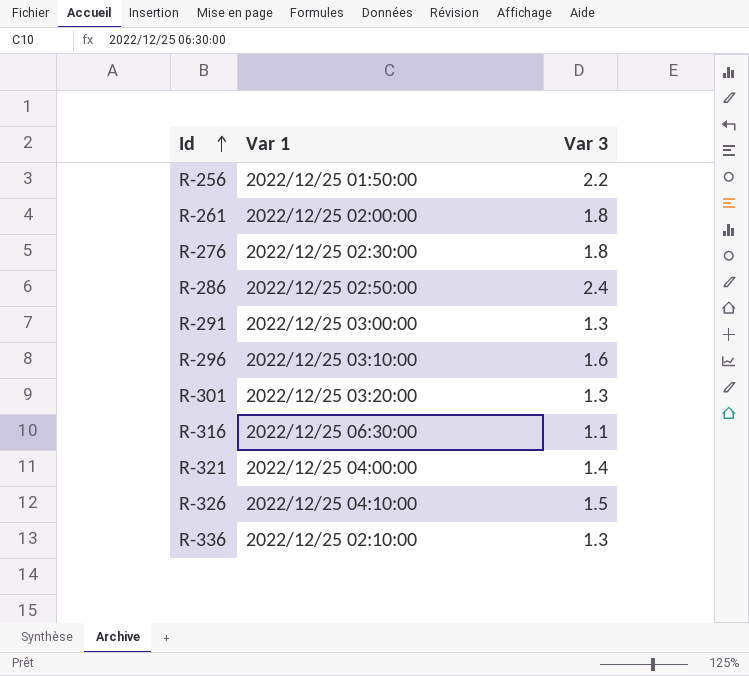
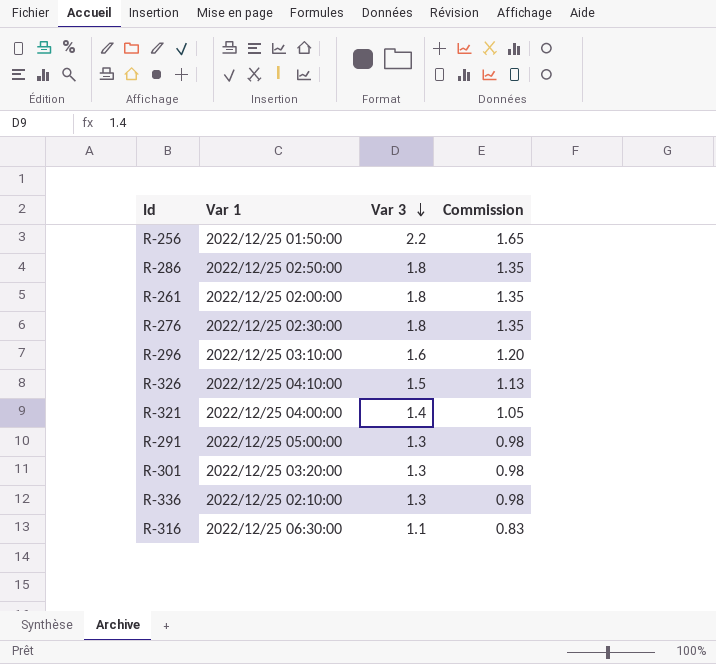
row order: Id ascending -> Var 3 descending
column Commission | formula: none -> [Var 3] * 0.75
R-286 | Var 3: 2.4 -> 1.8
R-291 | Var 1: 2022/12/25 03:00:00 -> 2022/12/25 05:00:00

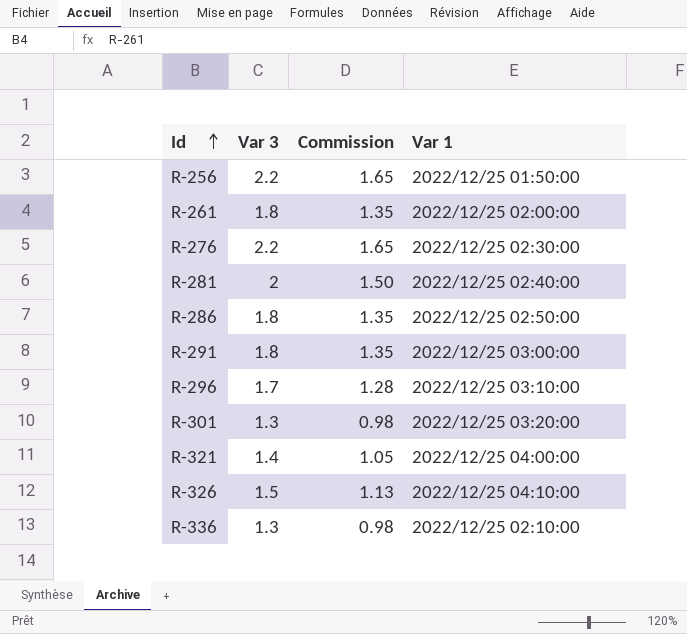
row order: Var 3 descending -> Id ascending
column Var 1 | position: 2 -> 4
row R-316: 2022/12/25 06:30:00 | 1.1 | 0.83 -> none
R-276 | Var 3: 1.8 -> 2.2
R-276 | Commission: 1.35 -> 1.65
row R-281: none -> 2 | 1.50 | 2022/12/25 02:40:00
R-291 | Var 3: 1.3 -> 1.8
R-291 | Commission: 0.98 -> 1.35
R-291 | Var 1: 2022/12/25 05:00:00 -> 2022/12/25 03:00:00
R-296 | Var 3: 1.6 -> 1.7
R-296 | Commission: 1.20 -> 1.28

